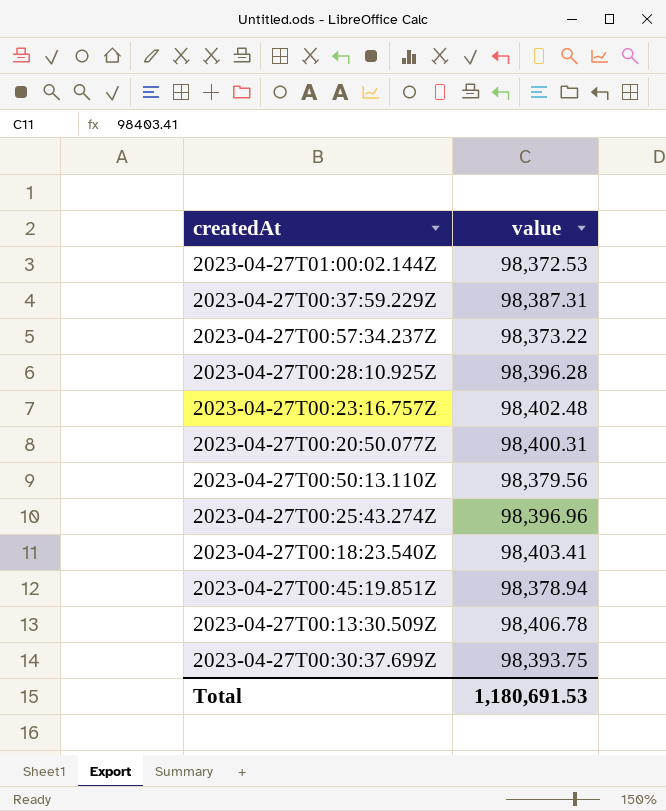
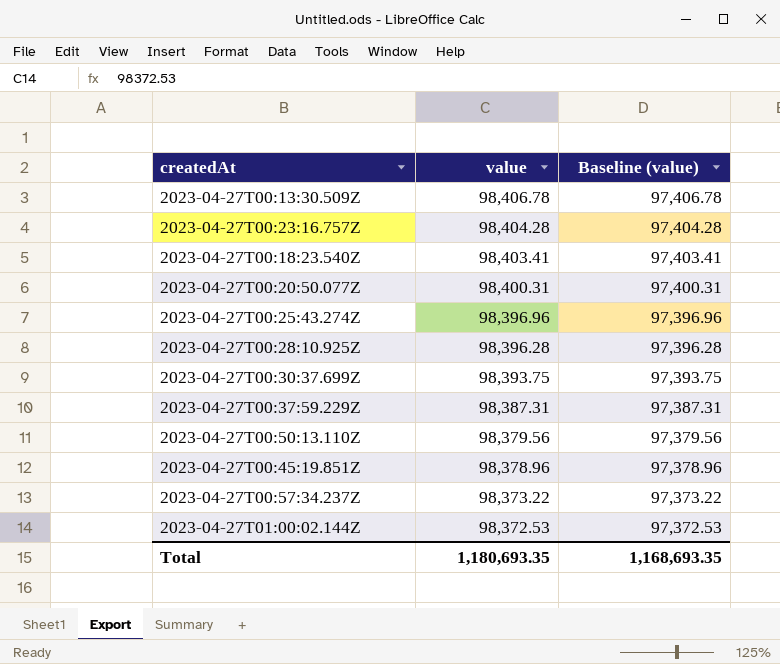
row order: none -> value descending
column Baseline (value) | formula: none -> [value] - 1000
2023-04-27T00:23:16.757Z | value: 98,402.48 -> 98,404.28
2023-04-27T00:45:19.851Z | value: 98,378.94 -> 98,378.96
Total | value: 1,180,691.53 -> 1,180,693.35

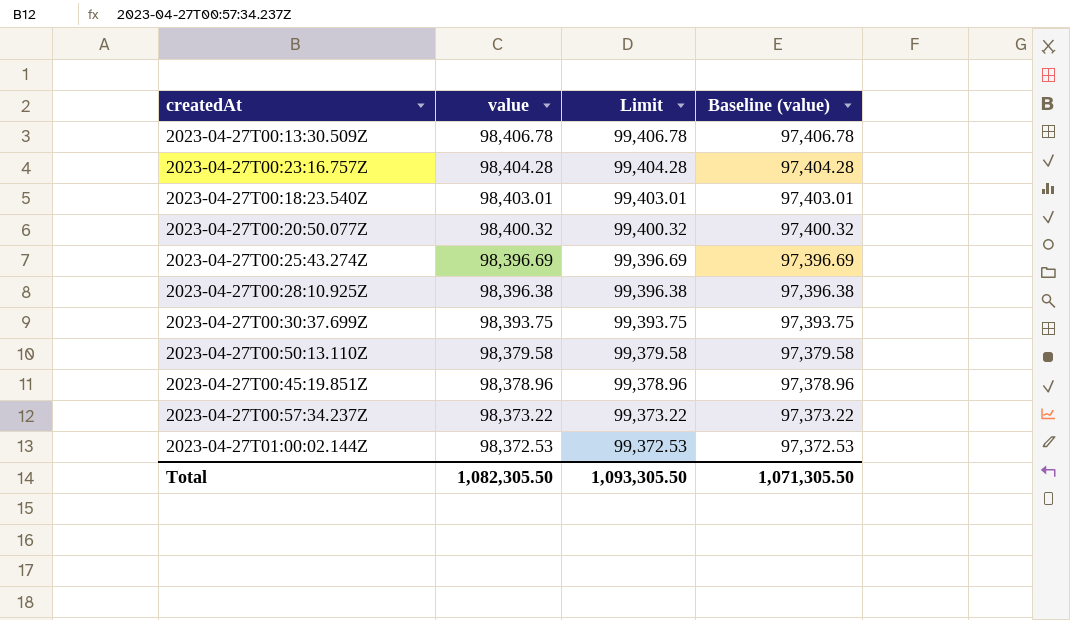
column Limit | formula: none -> [value] + 1000
row 2023-04-27T00:37:59.229Z: 98,387.31 | 97,387.31 -> none
2023-04-27T00:18:23.540Z | value: 98,403.41 -> 98,403.01
2023-04-27T00:18:23.540Z | Baseline (value): 97,403.41 -> 97,403.01
2023-04-27T00:20:50.077Z | value: 98,400.31 -> 98,400.32
2023-04-27T00:20:50.077Z | Baseline (value): 97,400.31 -> 97,400.32
2023-04-27T00:25:43.274Z | value: 98,396.96 -> 98,396.69
2023-04-27T00:25:43.274Z | Baseline (value): 97,396.96 -> 97,396.69
2023-04-27T00:28:10.925Z | value: 98,396.28 -> 98,396.38
2023-04-27T00:28:10.925Z | Baseline (value): 97,396.28 -> 97,396.38
2023-04-27T00:50:13.110Z | value: 98,379.56 -> 98,379.58
2023-04-27T00:50:13.110Z | Baseline (value): 97,379.56 -> 97,379.58
Total | value: 1,180,693.35 -> 1,082,305.50
Total | Baseline (value): 1,168,693.35 -> 1,071,305.50

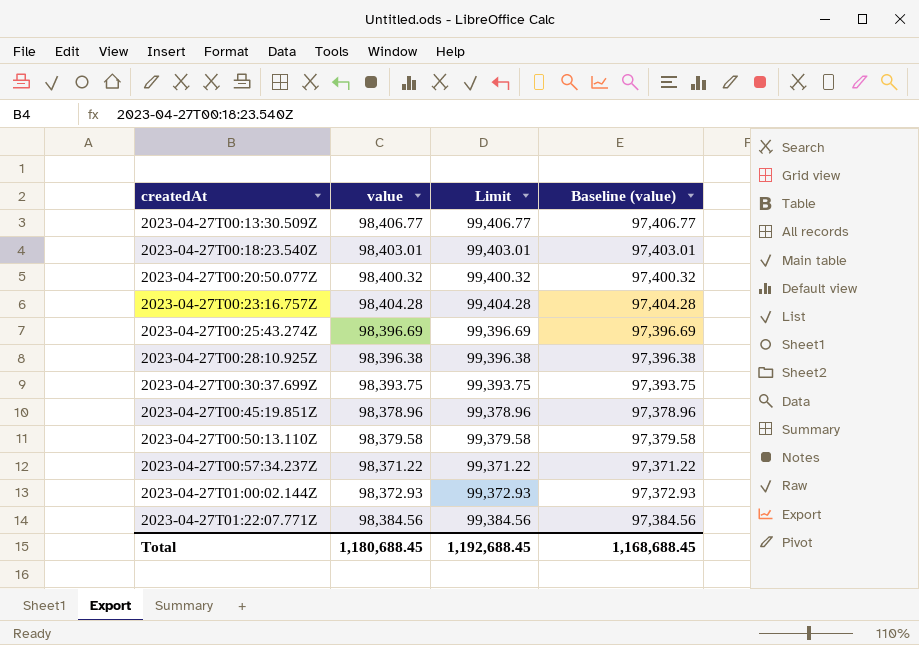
row order: value descending -> createdAt ascending
2023-04-27T00:13:30.509Z | value: 98,406.78 -> 98,406.77
2023-04-27T00:13:30.509Z | Limit: 99,406.78 -> 99,406.77
2023-04-27T00:13:30.509Z | Baseline (value): 97,406.78 -> 97,406.77
2023-04-27T00:57:34.237Z | value: 98,373.22 -> 98,371.22
2023-04-27T00:57:34.237Z | Limit: 99,373.22 -> 99,371.22
2023-04-27T00:57:34.237Z | Baseline (value): 97,373.22 -> 97,371.22
2023-04-27T01:00:02.144Z | value: 98,372.53 -> 98,372.93
2023-04-27T01:00:02.144Z | Limit: 99,372.53 -> 99,372.93
2023-04-27T01:00:02.144Z | Baseline (value): 97,372.53 -> 97,372.93
row 2023-04-27T01:22:07.771Z: none -> 98,384.56 | 99,384.56 | 97,384.56
Total | value: 1,082,305.50 -> 1,180,688.45
Total | Limit: 1,093,305.50 -> 1,192,688.45
Total | Baseline (value): 1,071,305.50 -> 1,168,688.45

